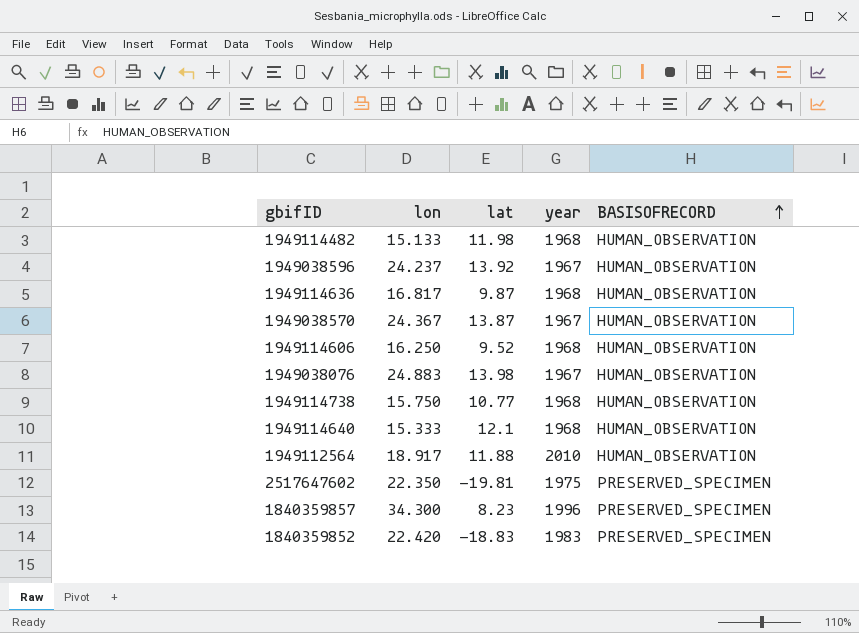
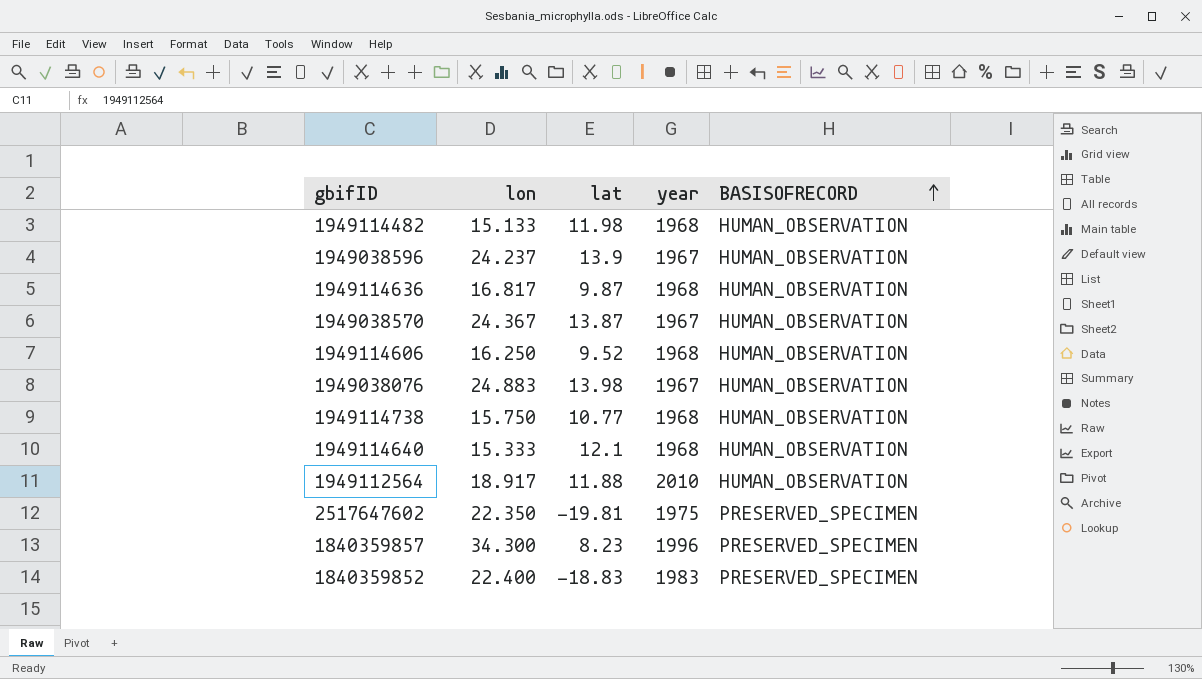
1949038596 | lat: 13.92 -> 13.9
1840359852 | lon: 22.420 -> 22.400

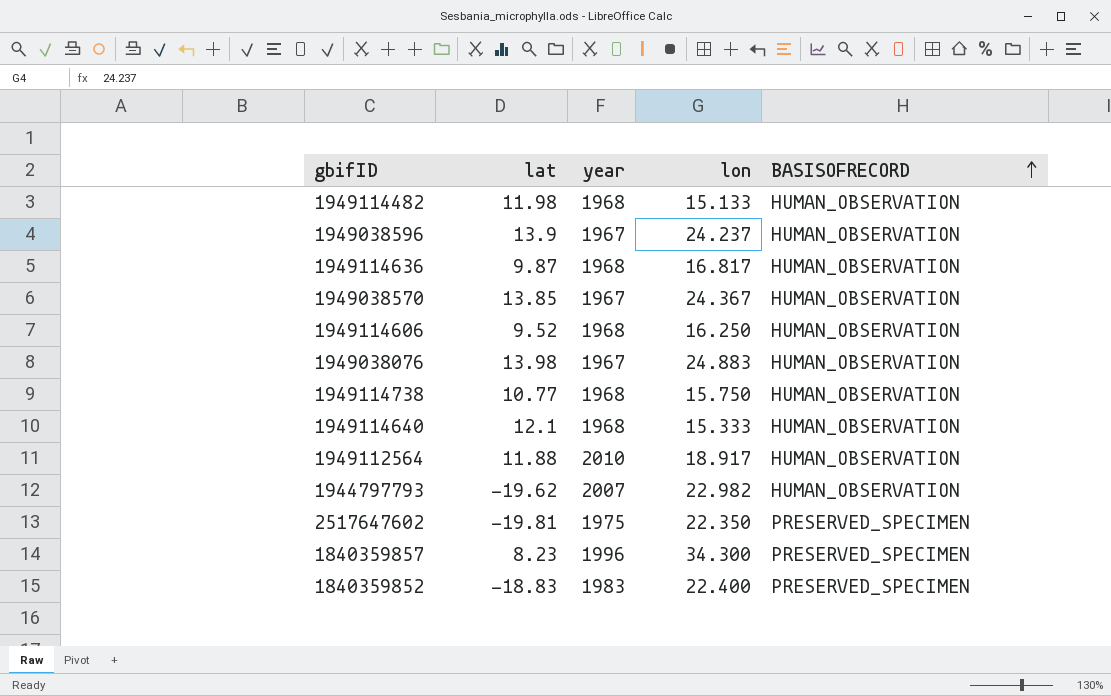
column lon | position: 2 -> 4
1949038570 | lat: 13.87 -> 13.85
row 1944797793: none -> -19.62 | 2007 | 22.982 | HUMAN_OBSERVATION

